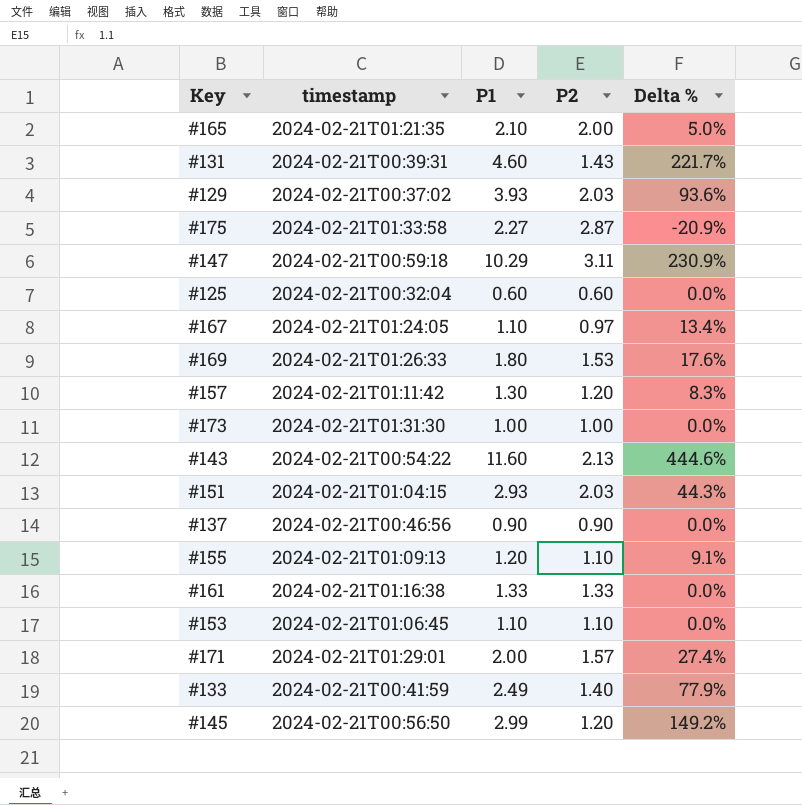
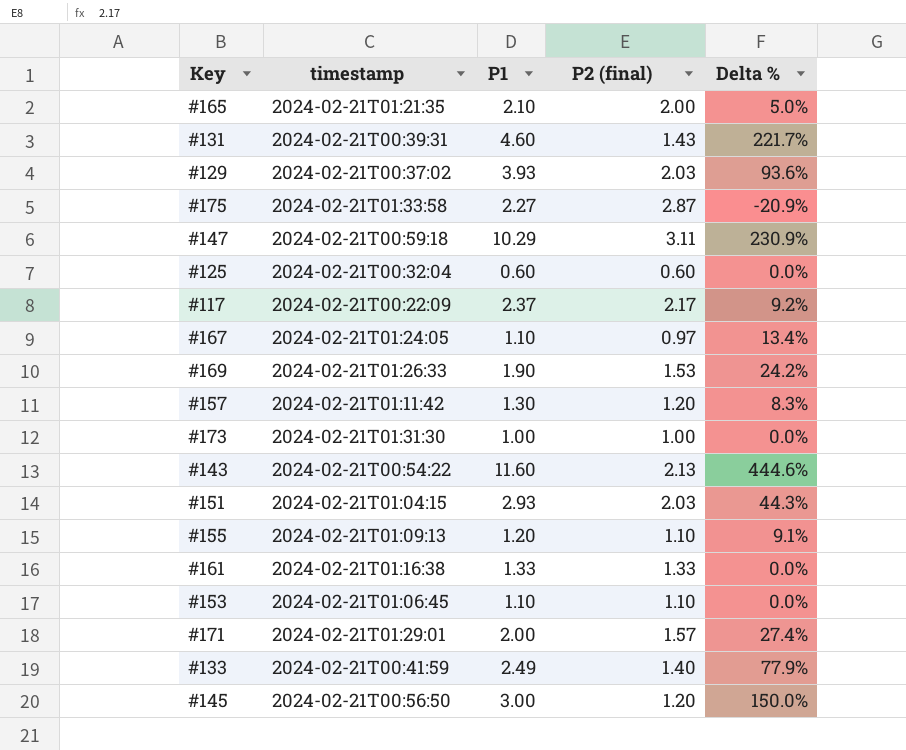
column name: P2 -> P2 (final)
row #137: 2024-02-21T00:46:56 | 0.90 | 0.90 | 0.0% -> none
row #117: none -> 2024-02-21T00:22:09 | 2.37 | 2.17 | 9.2%
#169 | P1: 1.80 -> 1.90
#169 | Delta %: 17.6% -> 24.2%
#145 | P1: 2.99 -> 3.00
#145 | Delta %: 149.2% -> 150.0%

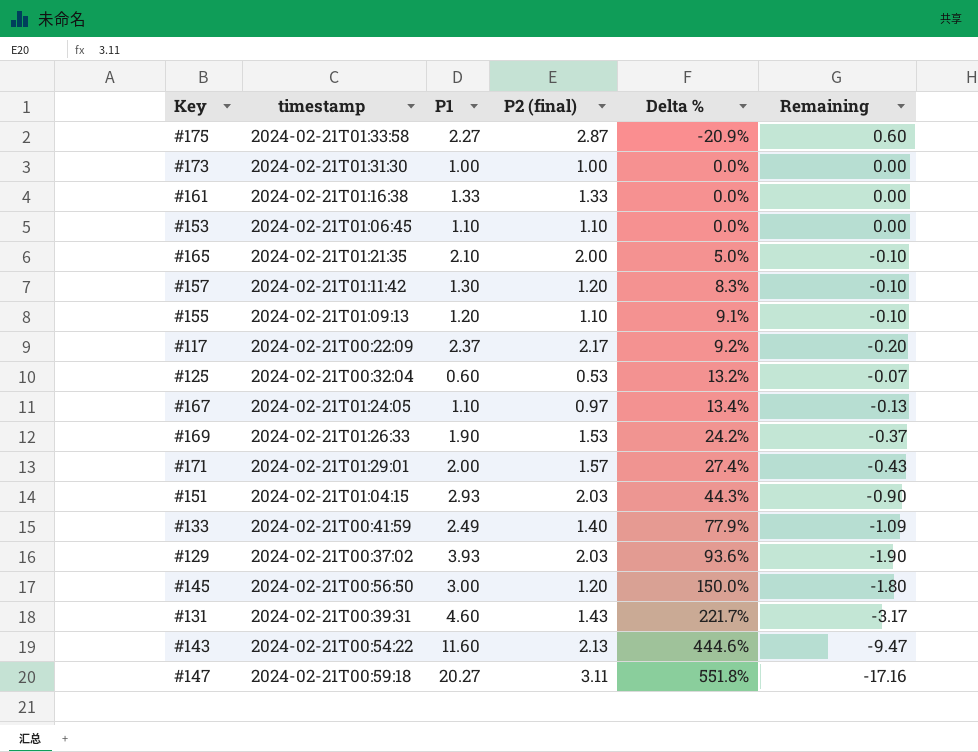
row order: none -> Delta % ascending
column Remaining | formula: none -> [P2 (final)] - [P1]
#125 | P2 (final): 0.60 -> 0.53
#125 | Delta %: 0.0% -> 13.2%
#147 | P1: 10.29 -> 20.27
#147 | Delta %: 230.9% -> 551.8%

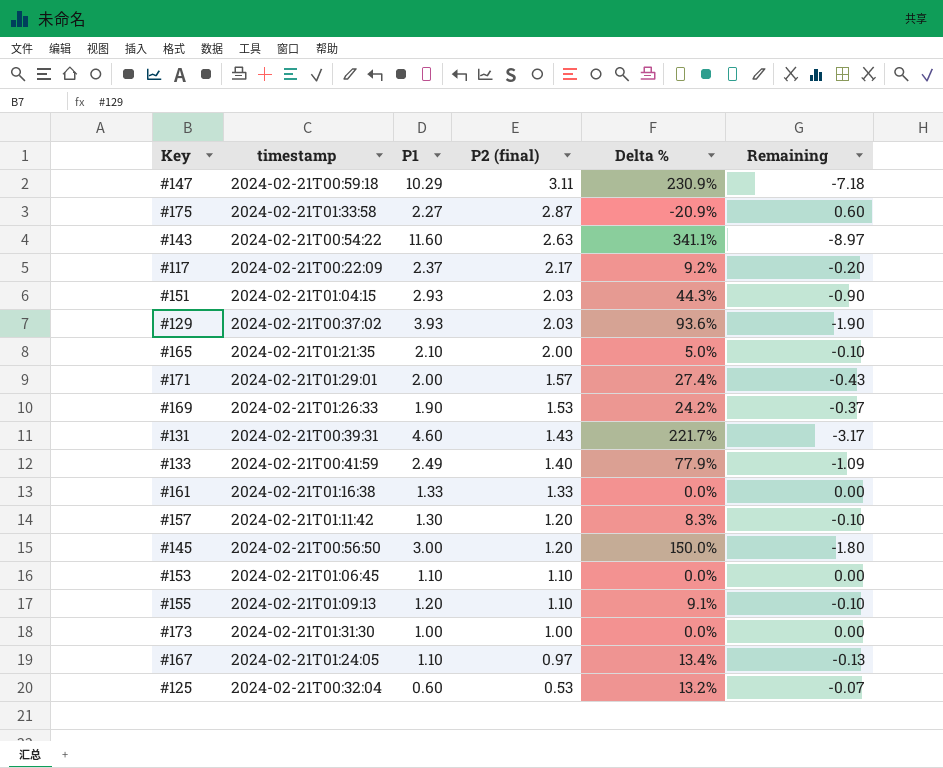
row order: Delta % ascending -> P2 (final) descending
#147 | P1: 20.27 -> 10.29
#147 | Delta %: 551.8% -> 230.9%
#147 | Remaining: -17.16 -> -7.18
#143 | P2 (final): 2.13 -> 2.63
#143 | Delta %: 444.6% -> 341.1%
#143 | Remaining: -9.47 -> -8.97

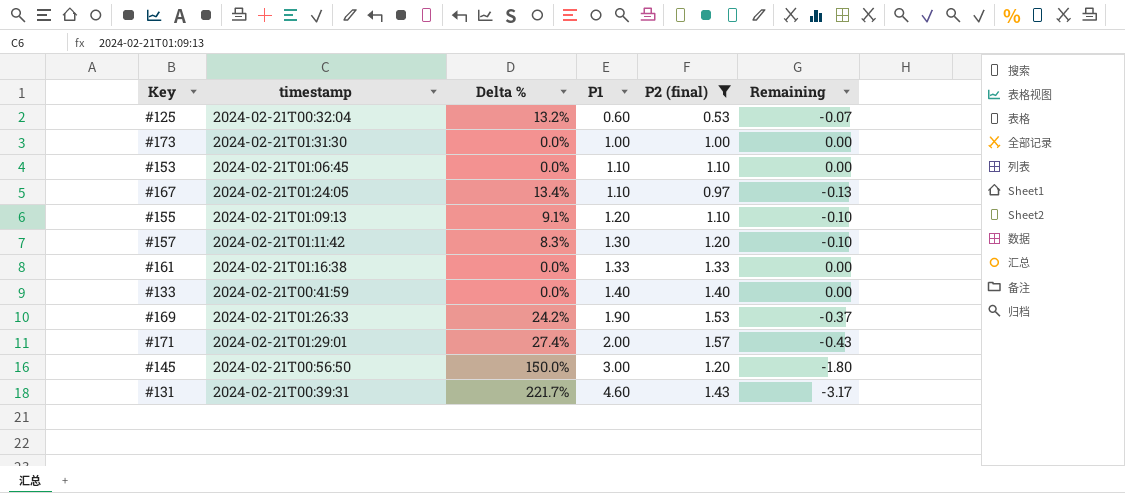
filter: none -> P2 (final) <= 1.57
row order: P2 (final) descending -> P1 ascending
column Delta % | position: 5 -> 3
#133 | Delta %: 77.9% -> 0.0%
#133 | P1: 2.49 -> 1.40
#133 | Remaining: -1.09 -> 0.00

